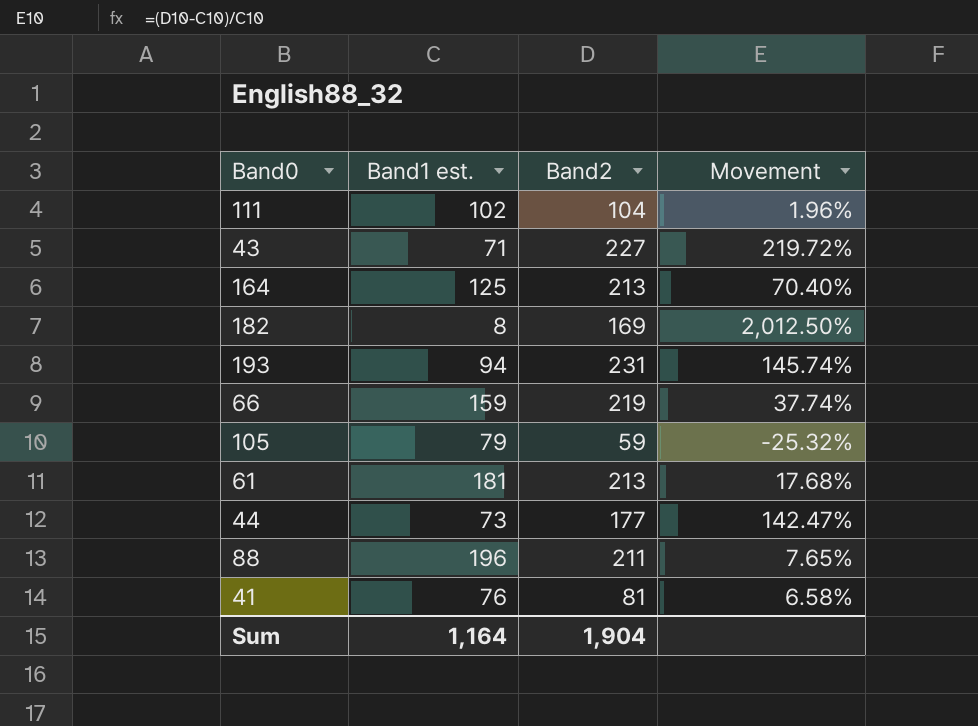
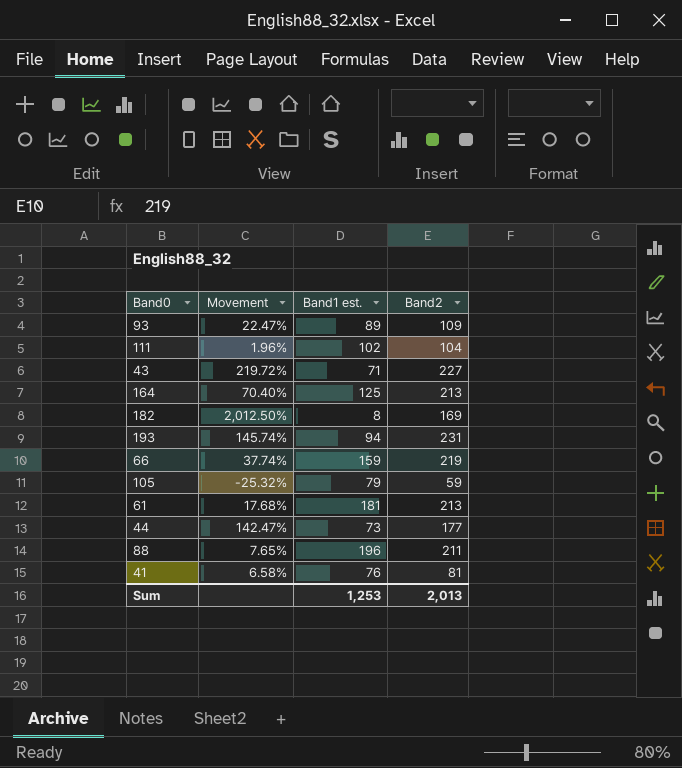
column Movement | position: 4 -> 2
row 93: none -> 22.47% | 89 | 109
Sum | Band1 est.: 1,164 -> 1,253
Sum | Band2: 1,904 -> 2,013

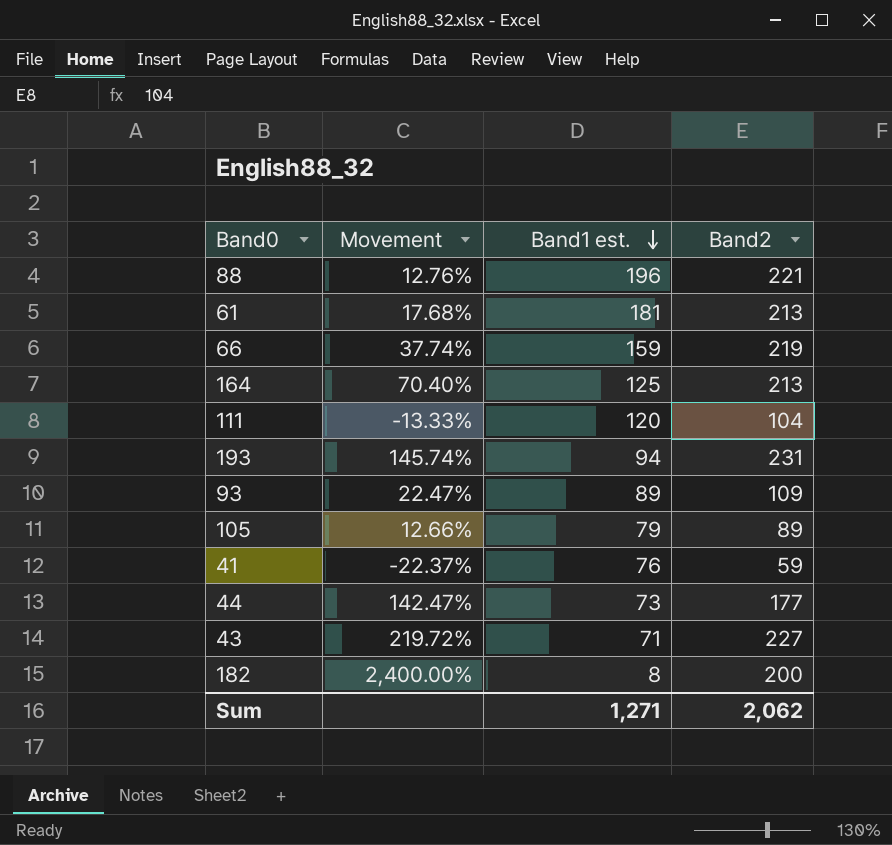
row order: none -> Band1 est. descending
88 | Movement: 7.65% -> 12.76%
88 | Band2: 211 -> 221
111 | Movement: 1.96% -> -13.33%
111 | Band1 est.: 102 -> 120
105 | Movement: -25.32% -> 12.66%
105 | Band2: 59 -> 89
41 | Movement: 6.58% -> -22.37%
41 | Band2: 81 -> 59
182 | Movement: 2,012.50% -> 2,400.00%
182 | Band2: 169 -> 200
Sum | Band1 est.: 1,253 -> 1,271
Sum | Band2: 2,013 -> 2,062

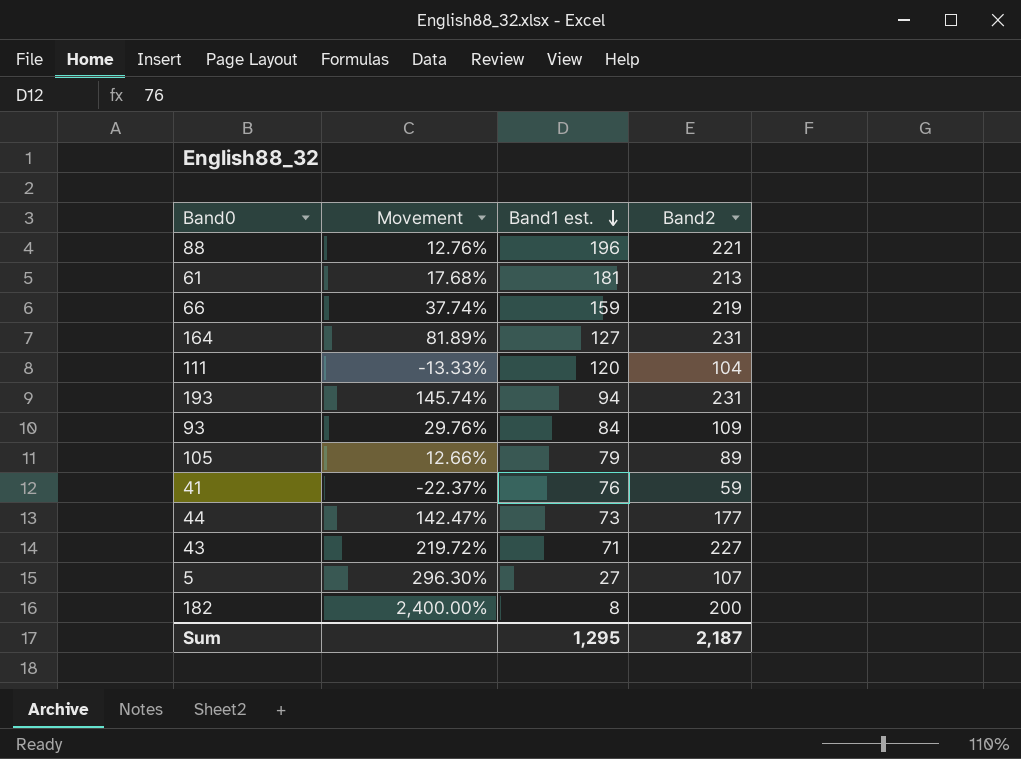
164 | Movement: 70.40% -> 81.89%
164 | Band1 est.: 125 -> 127
164 | Band2: 213 -> 231
93 | Movement: 22.47% -> 29.76%
93 | Band1 est.: 89 -> 84
row 5: none -> 296.30% | 27 | 107
Sum | Band1 est.: 1,271 -> 1,295
Sum | Band2: 2,062 -> 2,187

